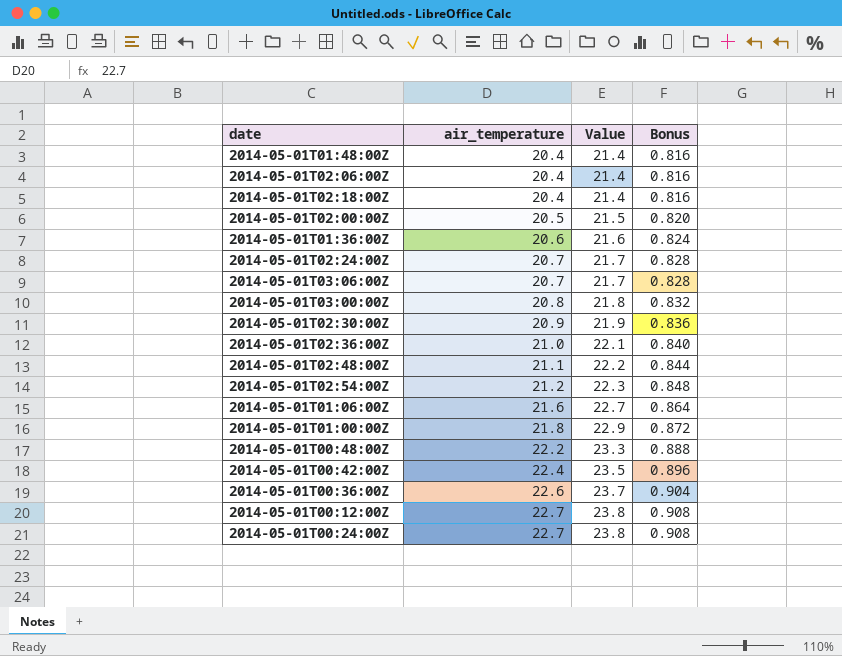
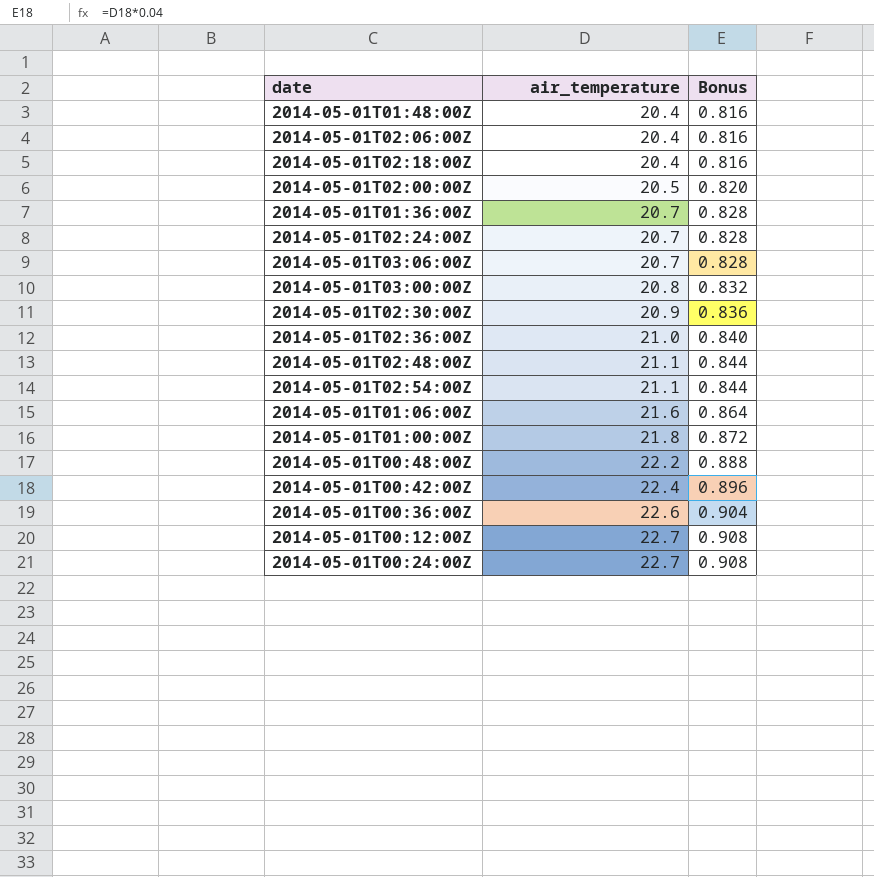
column Value | formula: [air_temperature] * 1.05 -> none
2014-05-01T01:36:00Z | air_temperature: 20.6 -> 20.7
2014-05-01T01:36:00Z | Bonus: 0.824 -> 0.828
2014-05-01T02:54:00Z | air_temperature: 21.2 -> 21.1
2014-05-01T02:54:00Z | Bonus: 0.848 -> 0.844

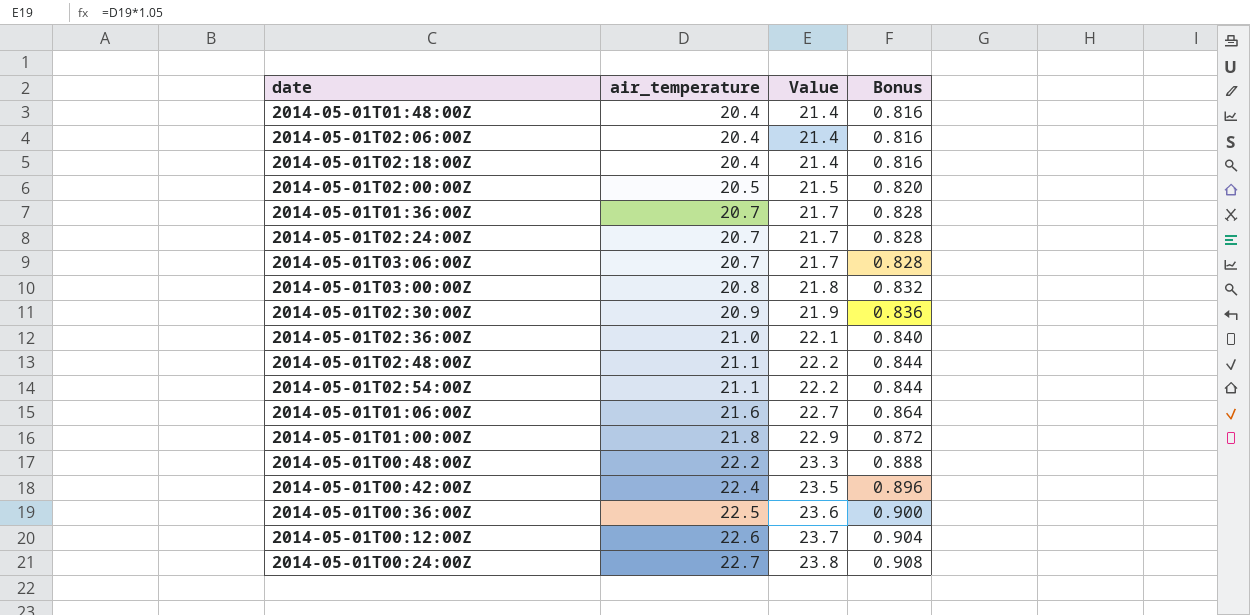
column Value | formula: none -> [air_temperature] * 1.05
2014-05-01T00:36:00Z | air_temperature: 22.6 -> 22.5
2014-05-01T00:36:00Z | Bonus: 0.904 -> 0.900
2014-05-01T00:12:00Z | air_temperature: 22.7 -> 22.6
2014-05-01T00:12:00Z | Bonus: 0.908 -> 0.904

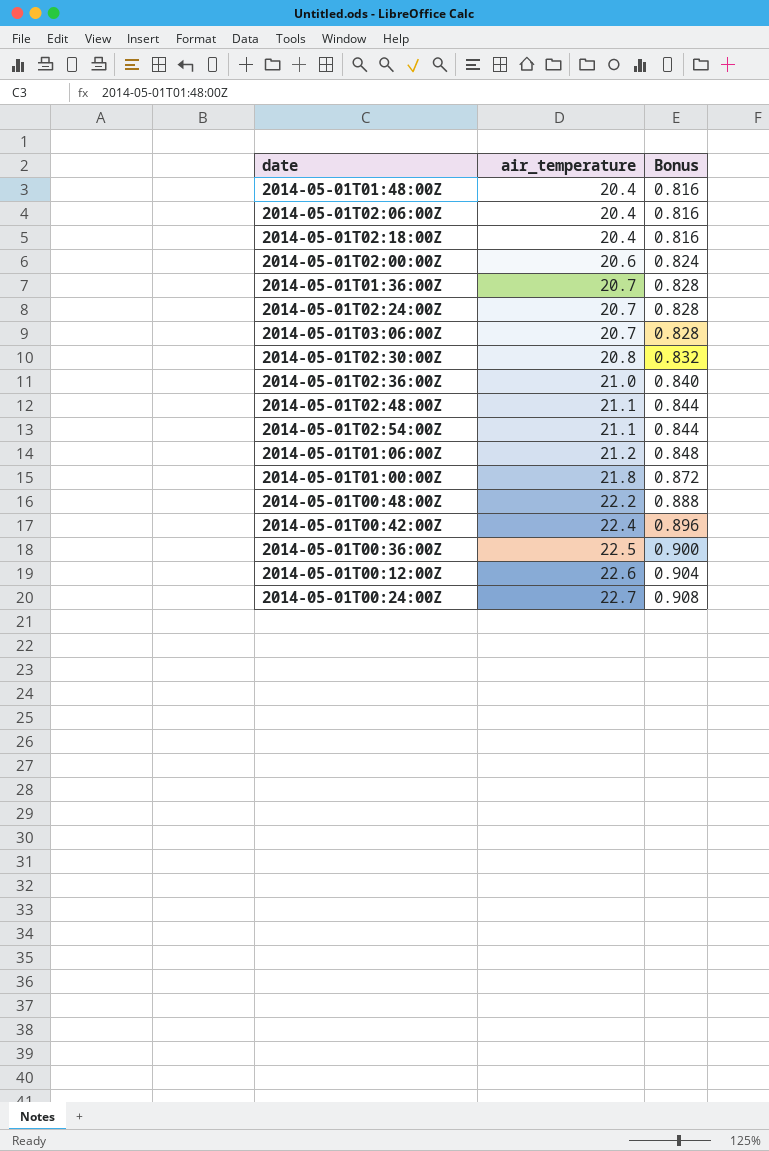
column Value | formula: [air_temperature] * 1.05 -> none
row 2014-05-01T03:00:00Z: 20.8 | 21.8 | 0.832 -> none
2014-05-01T02:00:00Z | air_temperature: 20.5 -> 20.6
2014-05-01T02:00:00Z | Bonus: 0.820 -> 0.824
2014-05-01T02:30:00Z | air_temperature: 20.9 -> 20.8
2014-05-01T02:30:00Z | Bonus: 0.836 -> 0.832
2014-05-01T01:06:00Z | air_temperature: 21.6 -> 21.2
2014-05-01T01:06:00Z | Bonus: 0.864 -> 0.848

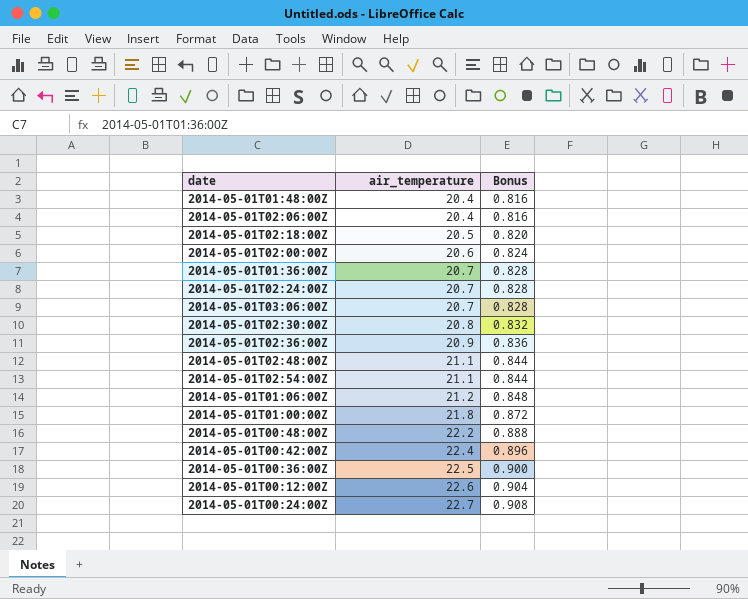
2014-05-01T02:18:00Z | air_temperature: 20.4 -> 20.5
2014-05-01T02:18:00Z | Bonus: 0.816 -> 0.820
2014-05-01T02:36:00Z | air_temperature: 21.0 -> 20.9
2014-05-01T02:36:00Z | Bonus: 0.840 -> 0.836

